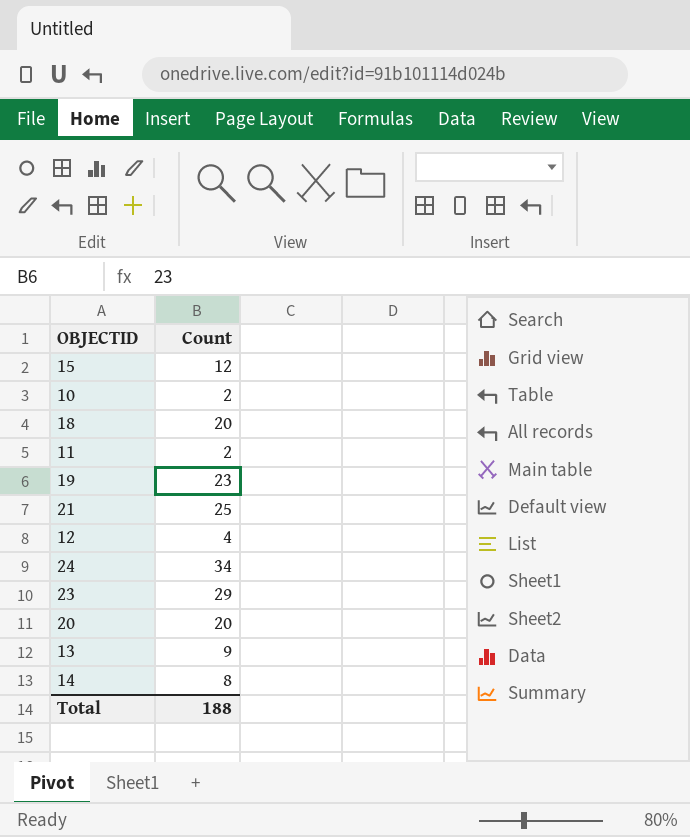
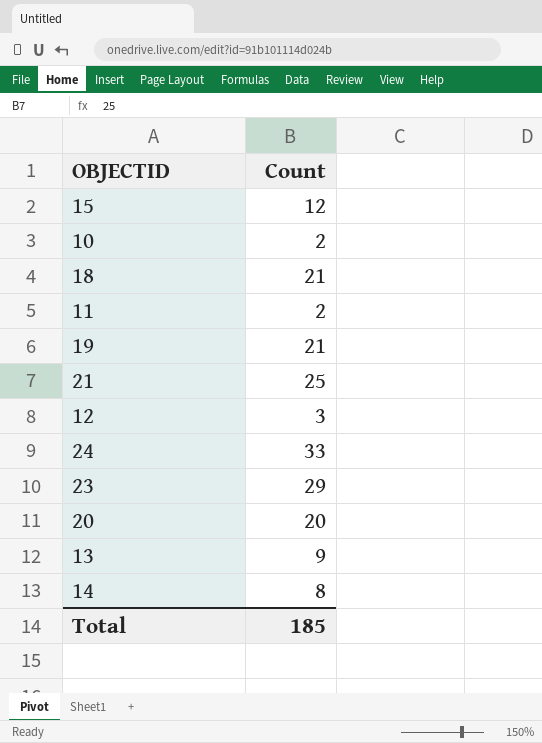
18 | Count: 20 -> 21
19 | Count: 23 -> 21
12 | Count: 4 -> 3
24 | Count: 34 -> 33
Total | Count: 188 -> 185

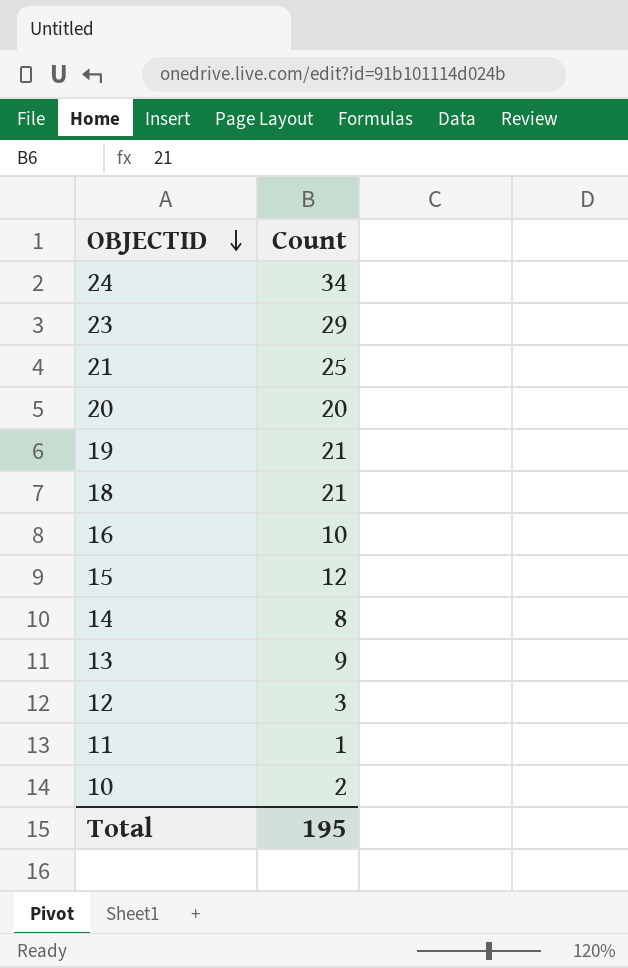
row order: none -> OBJECTID descending
24 | Count: 33 -> 34
row 16: none -> 10
11 | Count: 2 -> 1
Total | Count: 185 -> 195

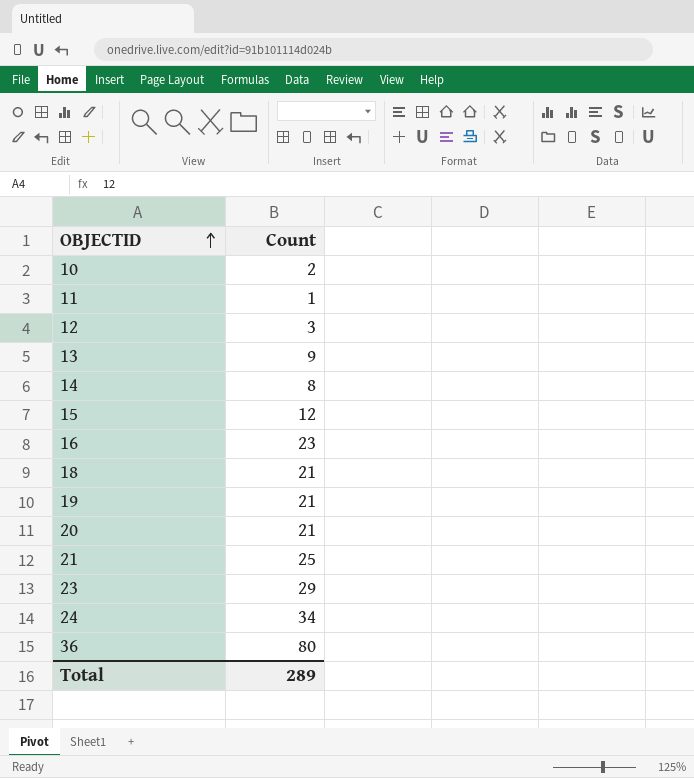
row order: OBJECTID descending -> OBJECTID ascending
16 | Count: 10 -> 23
20 | Count: 20 -> 21
row 36: none -> 80
Total | Count: 195 -> 289

